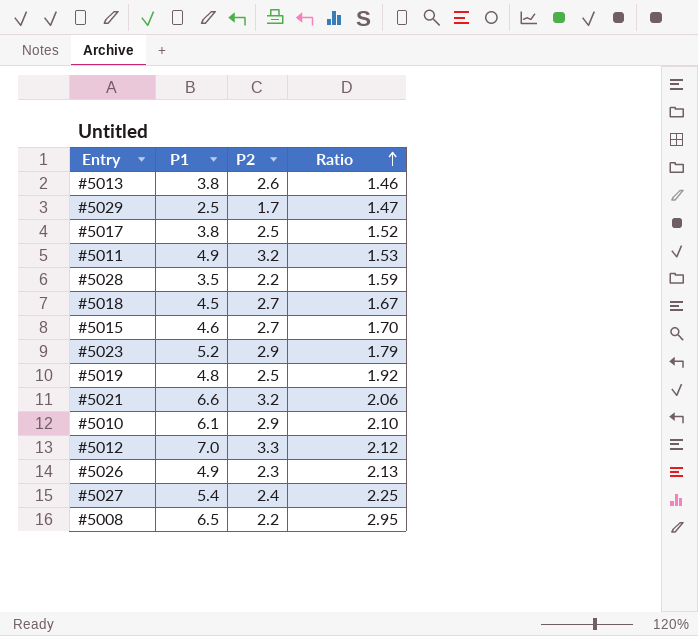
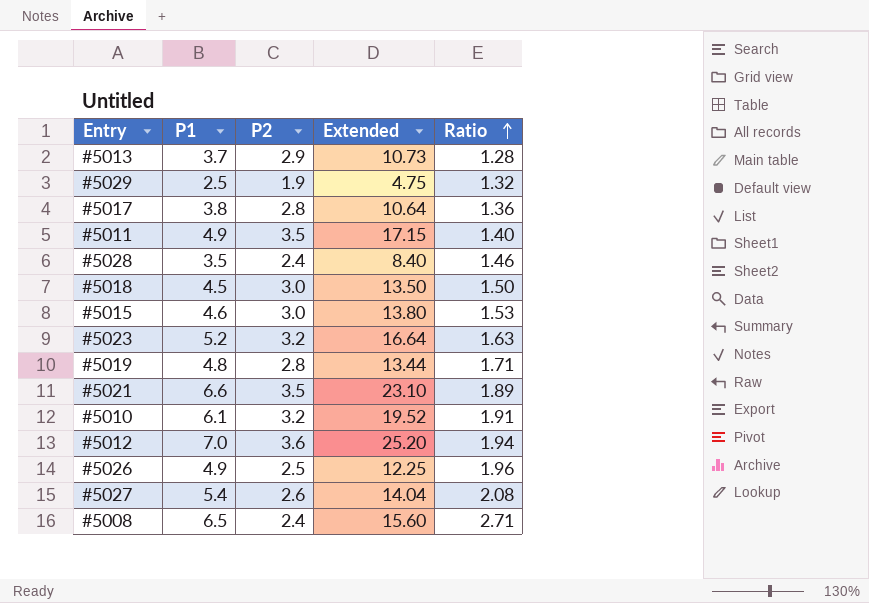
column Extended | formula: none -> [P1] * [P2]
#5013 | P1: 3.8 -> 3.7
#5013 | P2: 2.6 -> 2.9
#5013 | Ratio: 1.46 -> 1.28
#5029 | P2: 1.7 -> 1.9
#5029 | Ratio: 1.47 -> 1.32
#5017 | P2: 2.5 -> 2.8
#5017 | Ratio: 1.52 -> 1.36
#5011 | P2: 3.2 -> 3.5
#5011 | Ratio: 1.53 -> 1.40
#5028 | P2: 2.2 -> 2.4
#5028 | Ratio: 1.59 -> 1.46
#5018 | P2: 2.7 -> 3.0
#5018 | Ratio: 1.67 -> 1.50
#5015 | P2: 2.7 -> 3.0
#5015 | Ratio: 1.70 -> 1.53
#5023 | P2: 2.9 -> 3.2
#5023 | Ratio: 1.79 -> 1.63
#5019 | P2: 2.5 -> 2.8
#5019 | Ratio: 1.92 -> 1.71
#5021 | P2: 3.2 -> 3.5
#5021 | Ratio: 2.06 -> 1.89
#5010 | P2: 2.9 -> 3.2
#5010 | Ratio: 2.10 -> 1.91
#5012 | P2: 3.3 -> 3.6
#5012 | Ratio: 2.12 -> 1.94
#5026 | P2: 2.3 -> 2.5
#5026 | Ratio: 2.13 -> 1.96
#5027 | P2: 2.4 -> 2.6
#5027 | Ratio: 2.25 -> 2.08
#5008 | P2: 2.2 -> 2.4
#5008 | Ratio: 2.95 -> 2.71

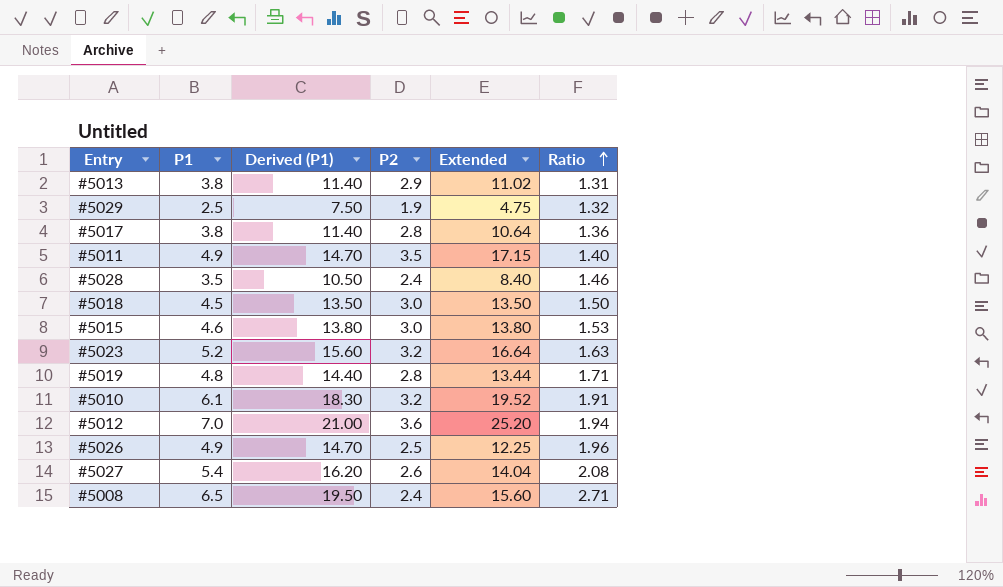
column Derived (P1) | formula: none -> [P1] * 3
row #5021: 6.6 | 3.5 | 23.10 | 1.89 -> none
#5013 | P1: 3.7 -> 3.8
#5013 | Extended: 10.73 -> 11.02
#5013 | Ratio: 1.28 -> 1.31

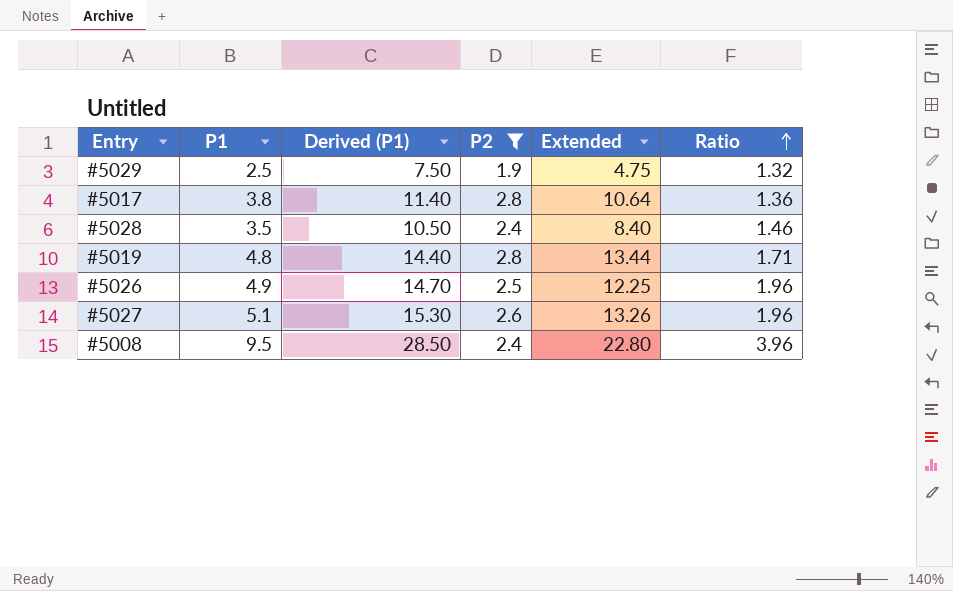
filter: none -> P2 <= 2.8
#5027 | P1: 5.4 -> 5.1
#5027 | Derived (P1): 16.20 -> 15.30
#5027 | Extended: 14.04 -> 13.26
#5027 | Ratio: 2.08 -> 1.96
#5008 | P1: 6.5 -> 9.5
#5008 | Derived (P1): 19.50 -> 28.50
#5008 | Extended: 15.60 -> 22.80
#5008 | Ratio: 2.71 -> 3.96

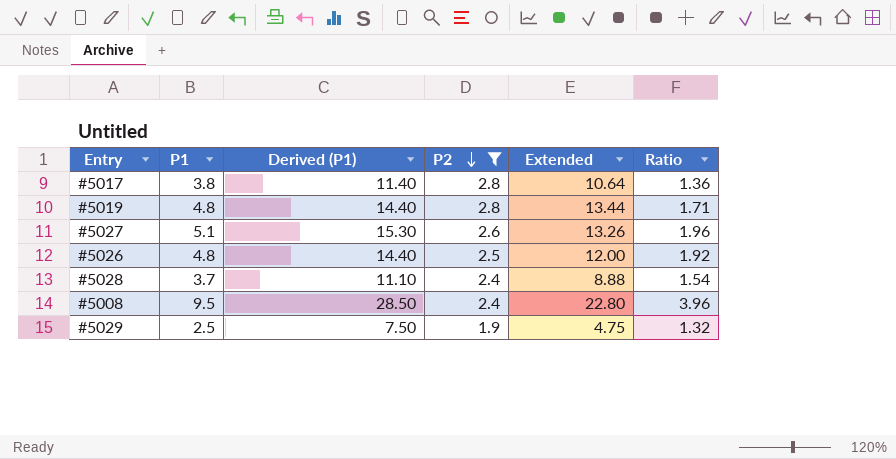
row order: Ratio ascending -> P2 descending
#5026 | P1: 4.9 -> 4.8
#5026 | Derived (P1): 14.70 -> 14.40
#5026 | Extended: 12.25 -> 12.00
#5026 | Ratio: 1.96 -> 1.92
#5028 | P1: 3.5 -> 3.7
#5028 | Derived (P1): 10.50 -> 11.10
#5028 | Extended: 8.40 -> 8.88
#5028 | Ratio: 1.46 -> 1.54

